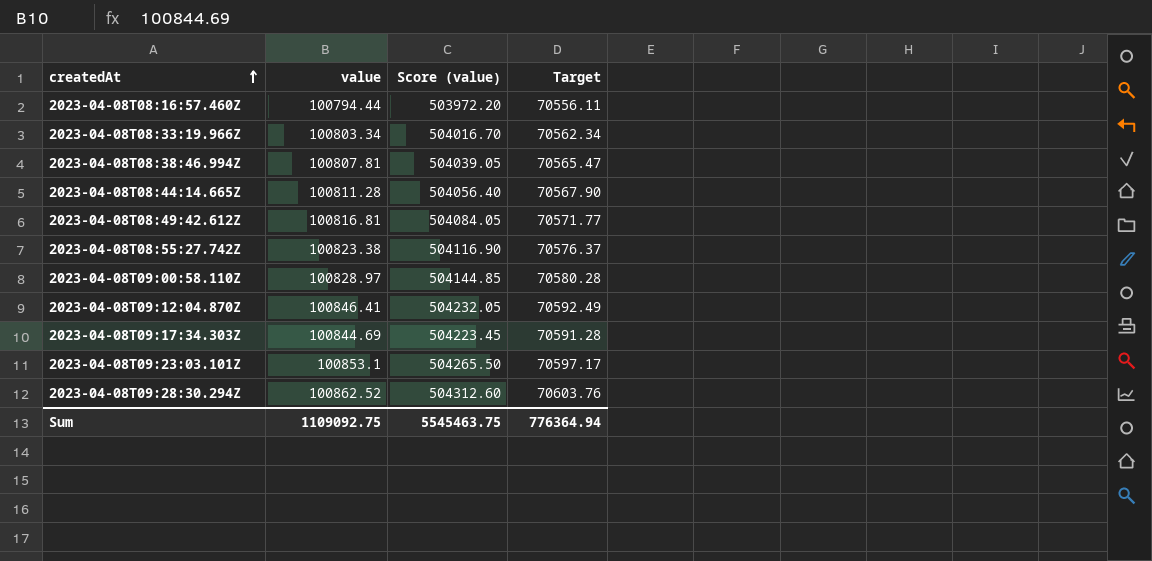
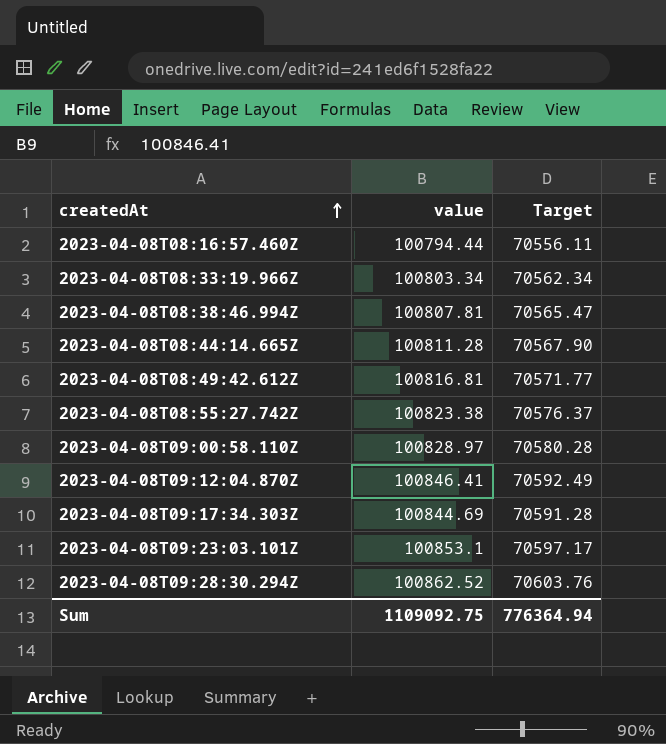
column Score (value) | formula: [value] * 5 -> none

